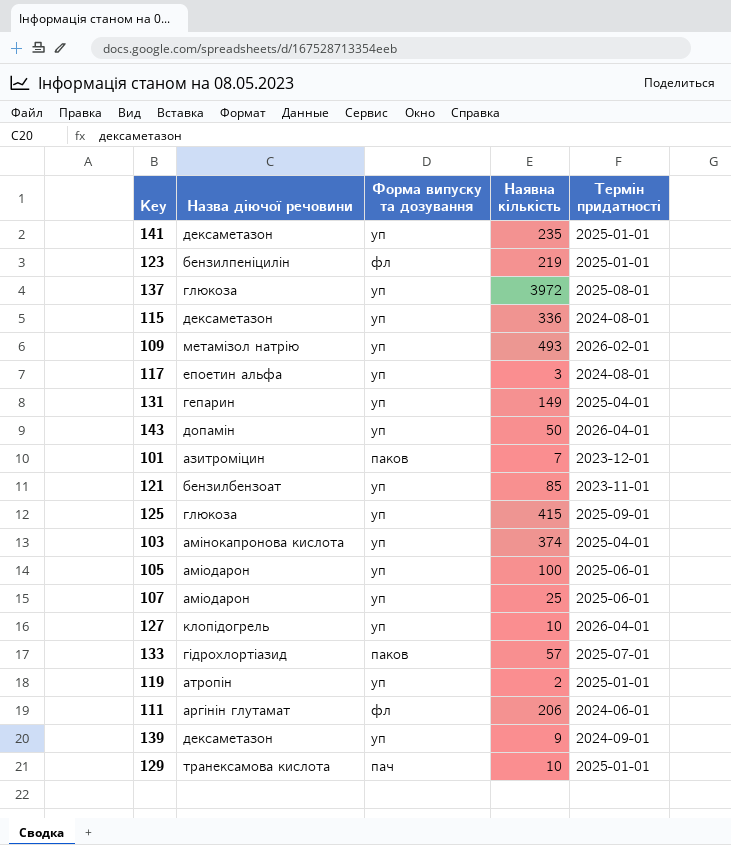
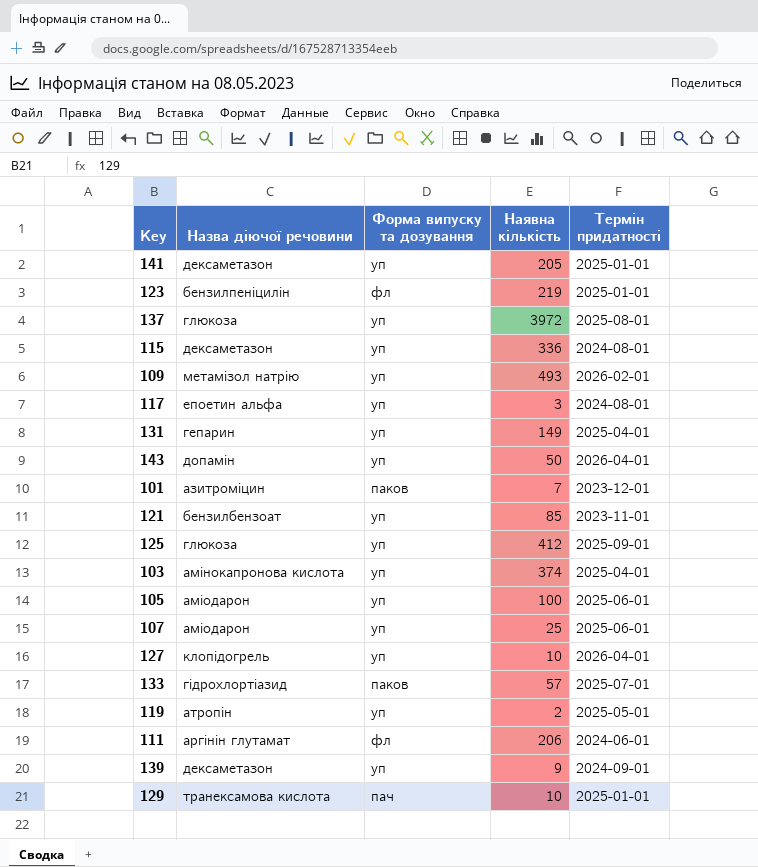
141 | Наявна кількість: 235 -> 205
125 | Наявна кількість: 415 -> 412
119 | Термін придатності: 2025-01-01 -> 2025-05-01

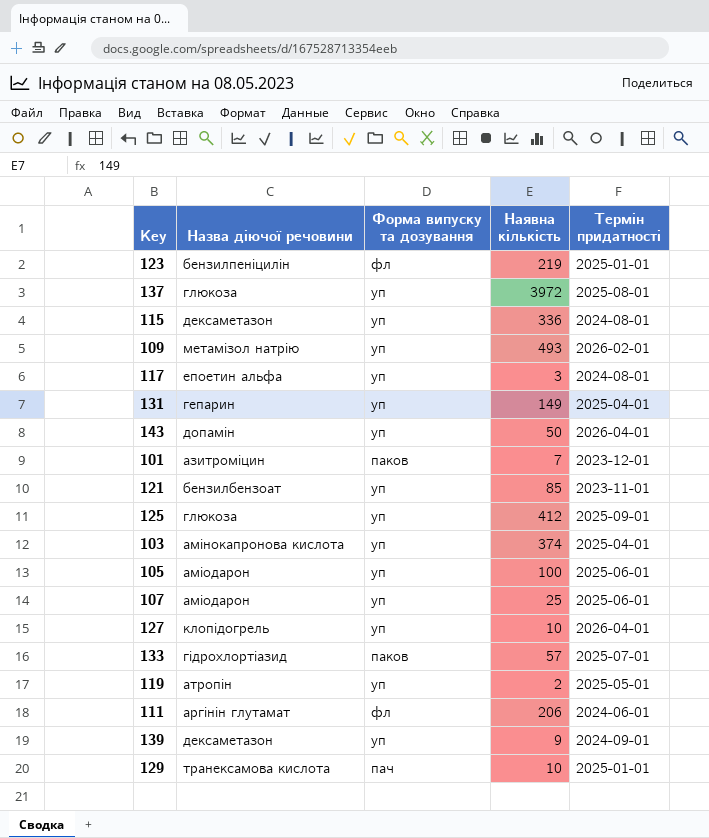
row 141: дексаметазон | уп | 205 | 2025-01-01 -> none

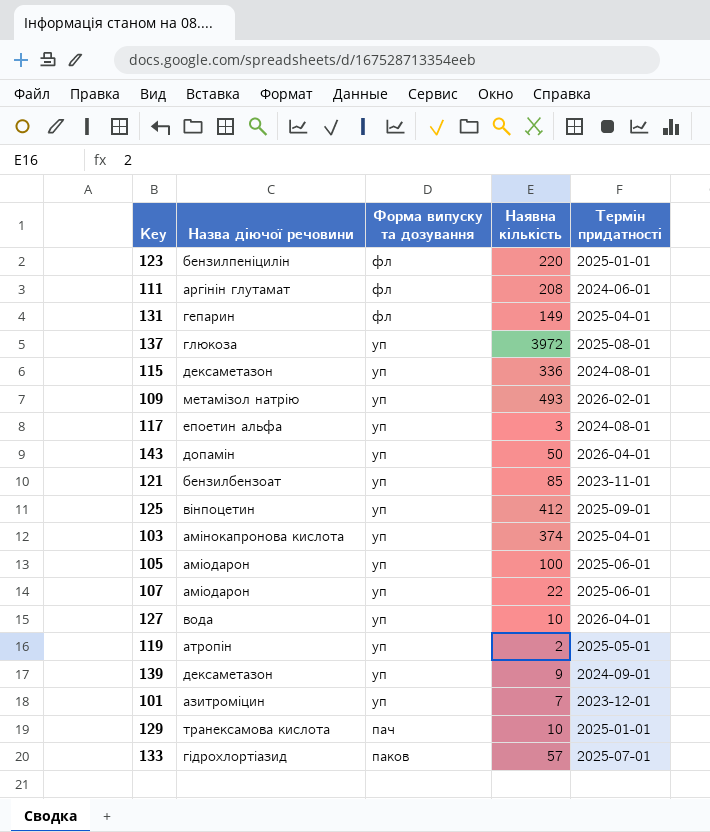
row order: none -> Форма випуску та дозування descending
123 | Наявна кількість: 219 -> 220
111 | Наявна кількість: 206 -> 208
131 | Форма випуску та дозування: уп -> фл
125 | Назва діючої речовини: глюкоза -> вінпоцетин
107 | Наявна кількість: 25 -> 22
127 | Назва діючої речовини: клопідогрель -> вода
101 | Форма випуску та дозування: паков -> уп

